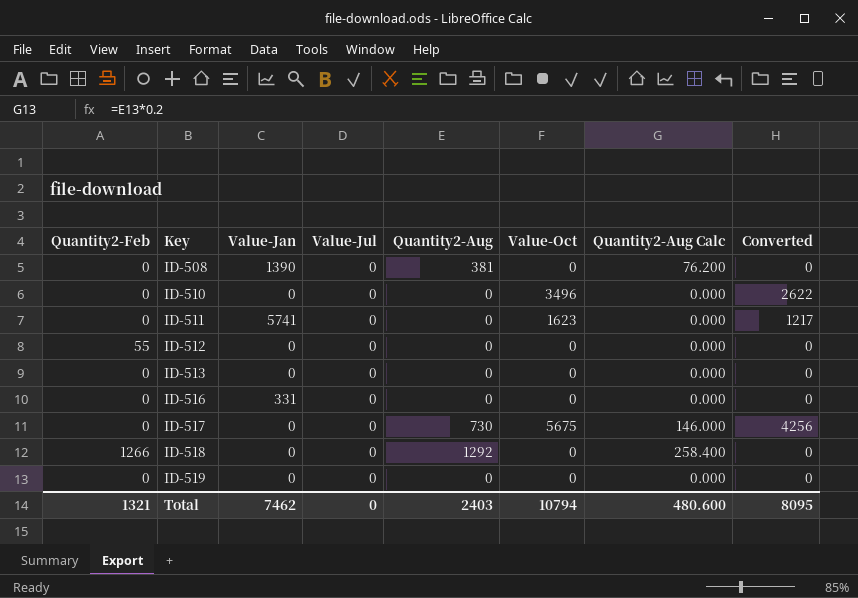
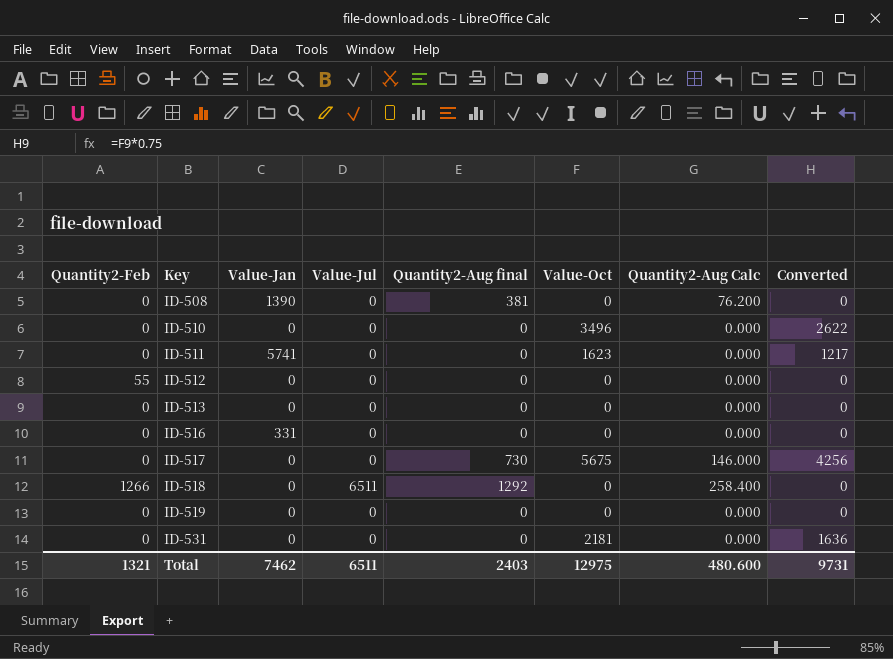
column name: Quantity2-Aug -> Quantity2-Aug final
ID-518 | Value-Jul: 0 -> 6511
row ID-531: none -> 0 | 0 | 0 | 0 | 2181 | 0.000 | 1636
Total | Value-Jul: 0 -> 6511
Total | Value-Oct: 10794 -> 12975
Total | Converted: 8095 -> 9731

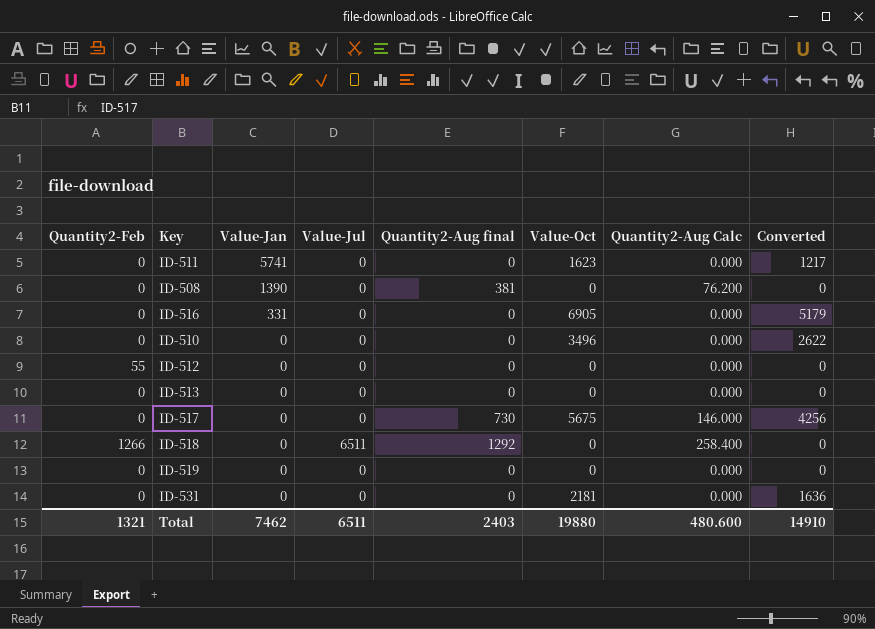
row order: Key ascending -> Value-Jan descending
ID-516 | Value-Oct: 0 -> 6905
ID-516 | Converted: 0 -> 5179
Total | Value-Oct: 12975 -> 19880
Total | Converted: 9731 -> 14910

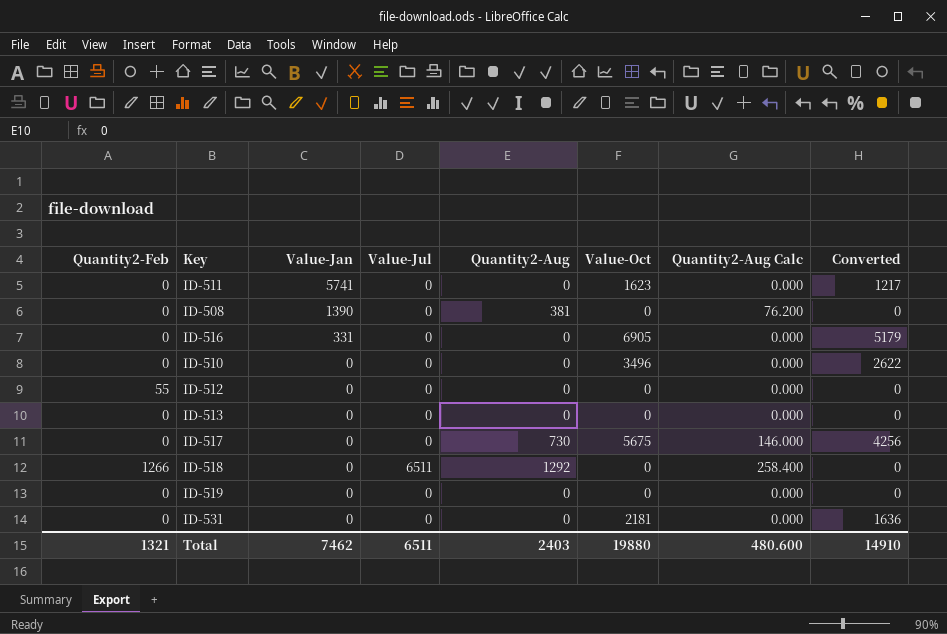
column name: Quantity2-Aug final -> Quantity2-Aug

